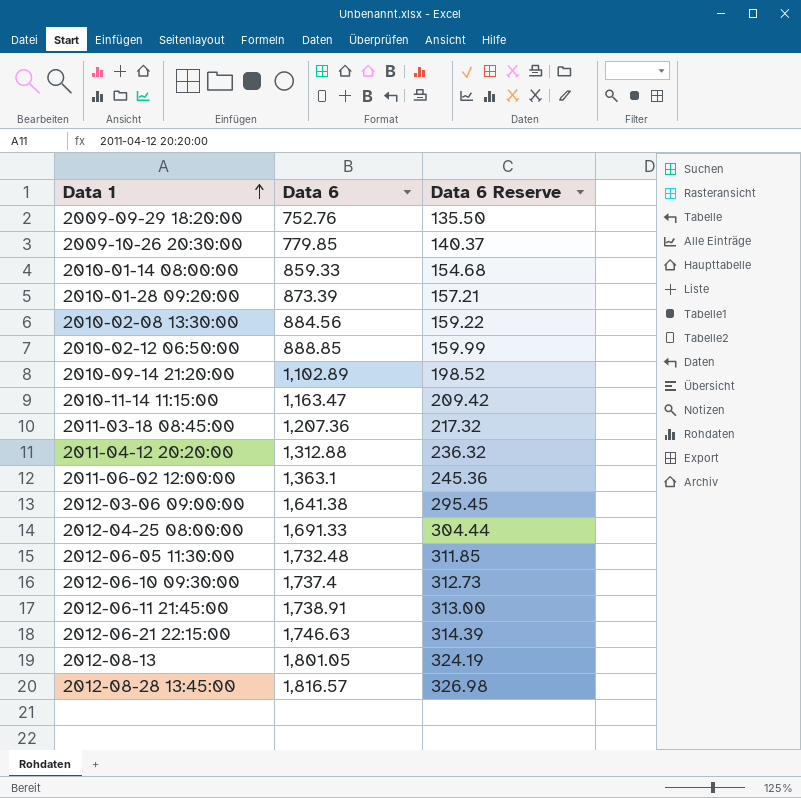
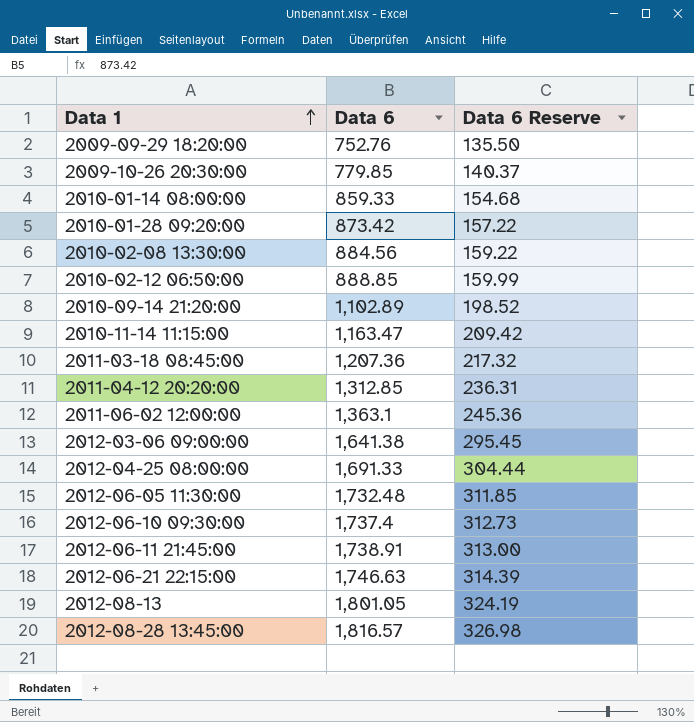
2010-01-28 09:20:00 | Data 6: 873.39 -> 873.42
2010-01-28 09:20:00 | Data 6 Reserve: 157.21 -> 157.22
2011-04-12 20:20:00 | Data 6: 1,312.88 -> 1,312.85
2011-04-12 20:20:00 | Data 6 Reserve: 236.32 -> 236.31

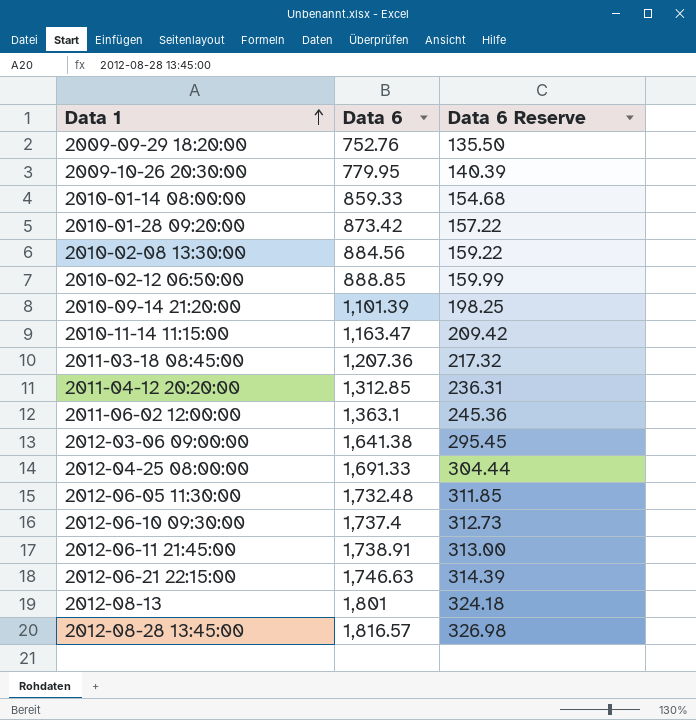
2009-10-26 20:30:00 | Data 6: 779.85 -> 779.95
2009-10-26 20:30:00 | Data 6 Reserve: 140.37 -> 140.39
2010-09-14 21:20:00 | Data 6: 1,102.89 -> 1,101.39
2010-09-14 21:20:00 | Data 6 Reserve: 198.52 -> 198.25
2012-08-13 | Data 6: 1,801.05 -> 1,801
2012-08-13 | Data 6 Reserve: 324.19 -> 324.18

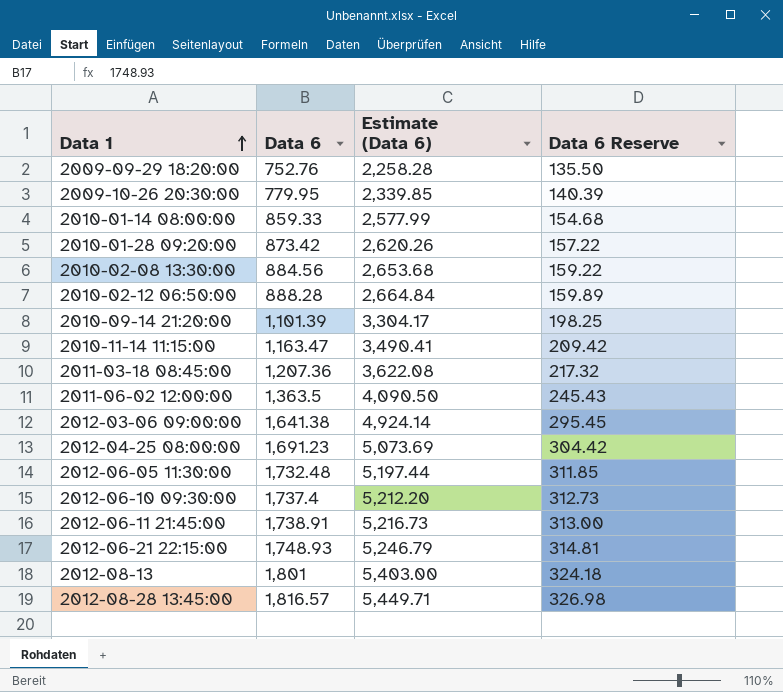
column Estimate (Data 6) | formula: none -> [Data 6] * 3
row 2011-04-12 20:20:00: 1,312.85 | 236.31 -> none
2010-02-12 06:50:00 | Data 6: 888.85 -> 888.28
2010-02-12 06:50:00 | Data 6 Reserve: 159.99 -> 159.89
2011-06-02 12:00:00 | Data 6: 1,363.1 -> 1,363.5
2011-06-02 12:00:00 | Data 6 Reserve: 245.36 -> 245.43
2012-04-25 08:00:00 | Data 6: 1,691.33 -> 1,691.23
2012-04-25 08:00:00 | Data 6 Reserve: 304.44 -> 304.42
2012-06-21 22:15:00 | Data 6: 1,746.63 -> 1,748.93
2012-06-21 22:15:00 | Data 6 Reserve: 314.39 -> 314.81

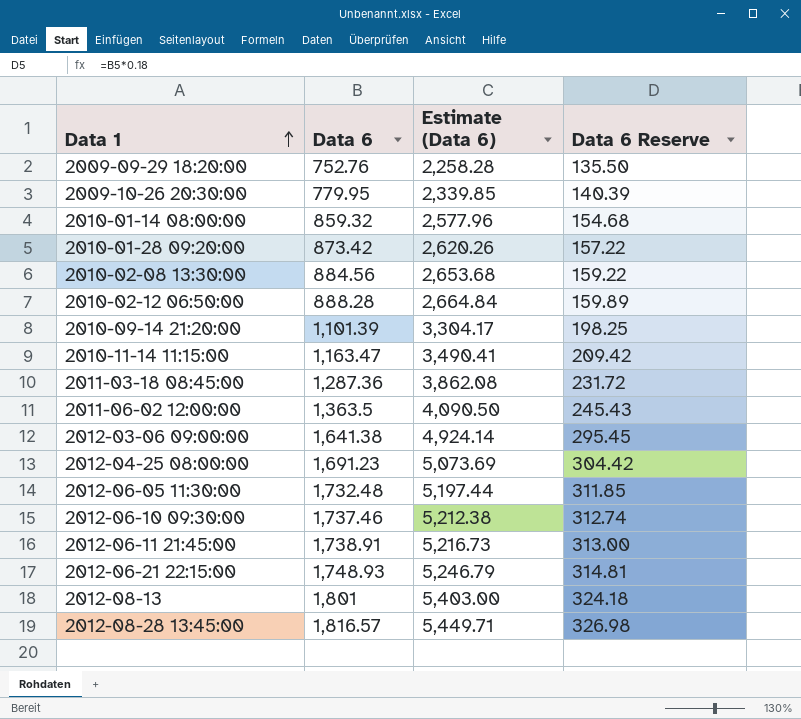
2010-01-14 08:00:00 | Data 6: 859.33 -> 859.32
2010-01-14 08:00:00 | Estimate (Data 6): 2,577.99 -> 2,577.96
2011-03-18 08:45:00 | Data 6: 1,207.36 -> 1,287.36
2011-03-18 08:45:00 | Estimate (Data 6): 3,622.08 -> 3,862.08
2011-03-18 08:45:00 | Data 6 Reserve: 217.32 -> 231.72
2012-06-10 09:30:00 | Data 6: 1,737.4 -> 1,737.46
2012-06-10 09:30:00 | Estimate (Data 6): 5,212.20 -> 5,212.38
2012-06-10 09:30:00 | Data 6 Reserve: 312.73 -> 312.74

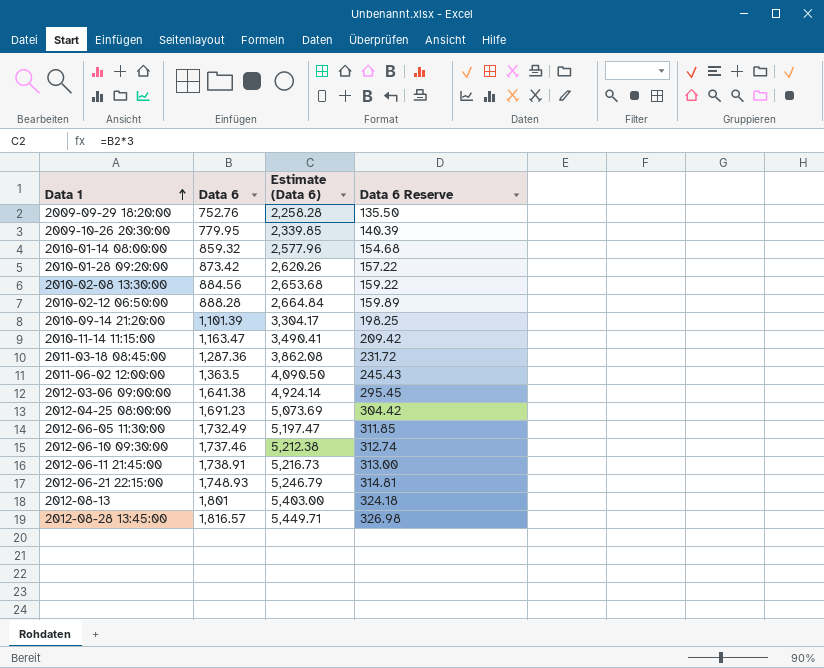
2012-06-05 11:30:00 | Data 6: 1,732.48 -> 1,732.49
2012-06-05 11:30:00 | Estimate (Data 6): 5,197.44 -> 5,197.47

